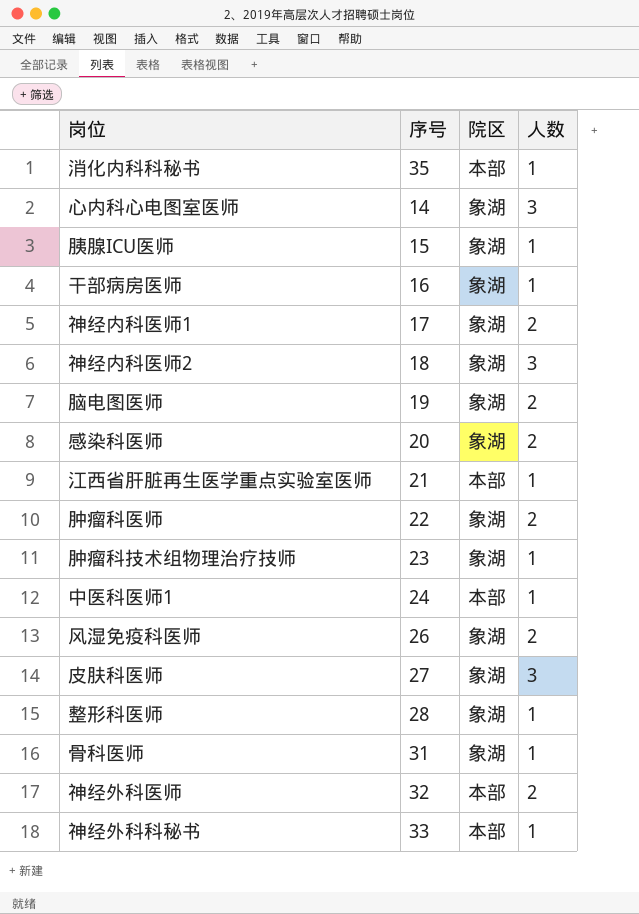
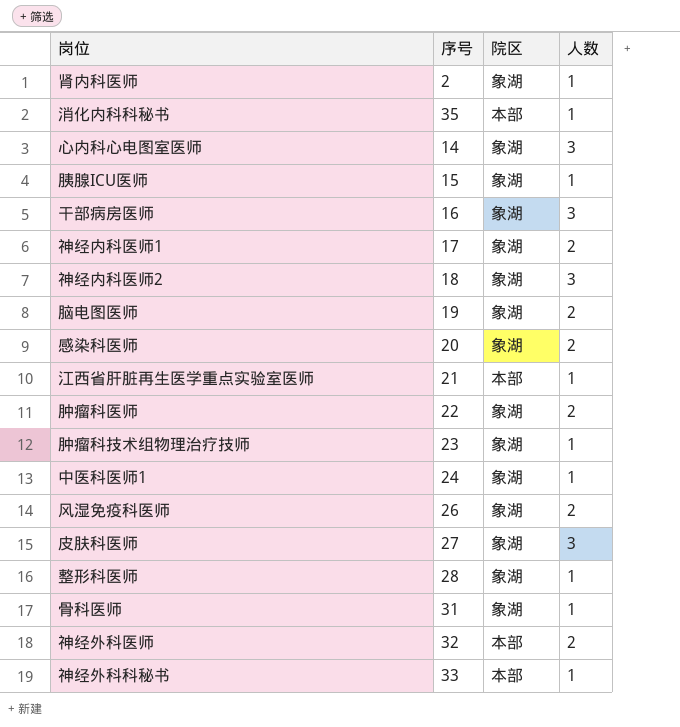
row 肾内科医师: none -> 2 | 象湖 | 1
干部病房医师 | 人数: 1 -> 3
中医科医师1 | 院区: 本部 -> 象湖

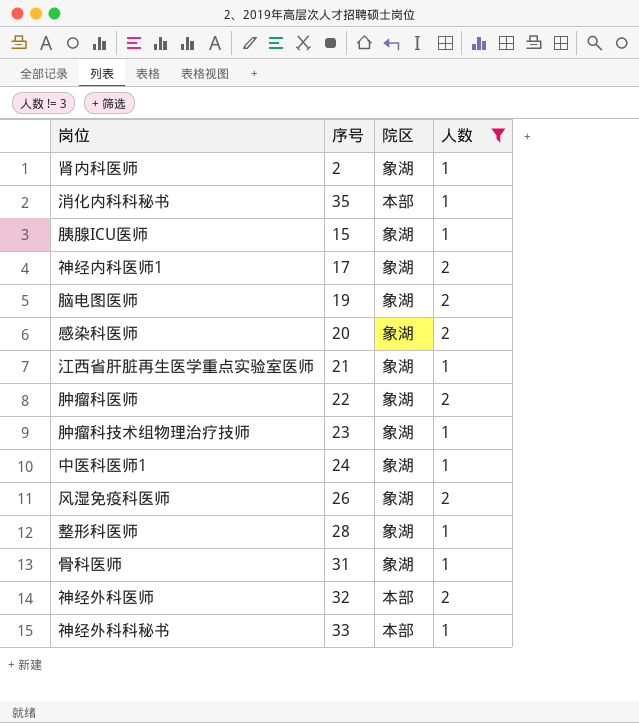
filter: none -> 人数 != 3
江西省肝脏再生医学重点实验室医师 | 院区: 本部 -> 象湖

